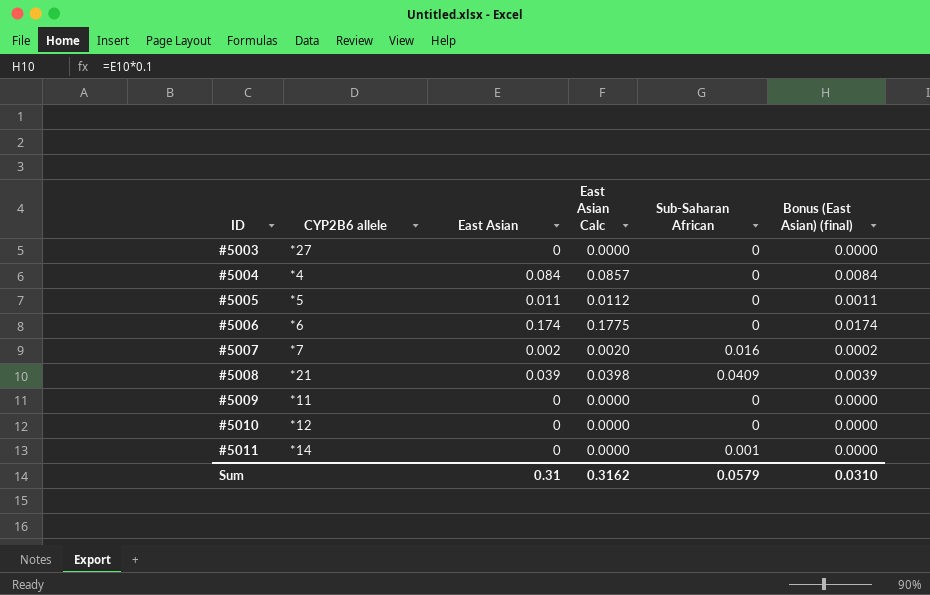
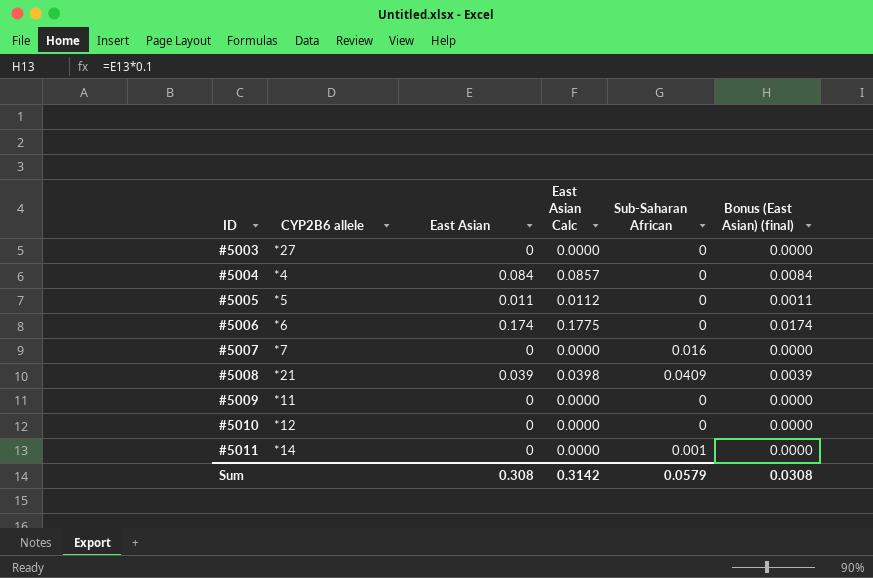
#5007 | East Asian: 0.002 -> 0
#5007 | East Asian Calc: 0.0020 -> 0.0000
#5007 | Bonus (East Asian) (final): 0.0002 -> 0.0000
Sum | East Asian: 0.31 -> 0.308
Sum | East Asian Calc: 0.3162 -> 0.3142
Sum | Bonus (East Asian) (final): 0.0310 -> 0.0308

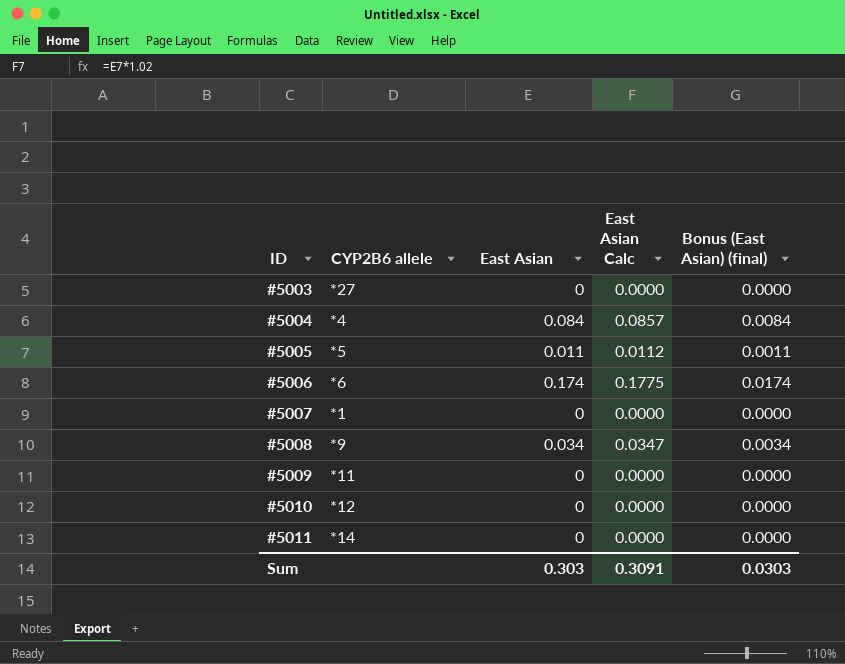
column Sub-Saharan African | position: 5 -> none
#5007 | CYP2B6 allele: *7 -> *1
#5008 | CYP2B6 allele: *21 -> *9
#5008 | East Asian: 0.039 -> 0.034
#5008 | East Asian Calc: 0.0398 -> 0.0347
#5008 | Bonus (East Asian) (final): 0.0039 -> 0.0034
Sum | East Asian: 0.308 -> 0.303
Sum | East Asian Calc: 0.3142 -> 0.3091
Sum | Bonus (East Asian) (final): 0.0308 -> 0.0303

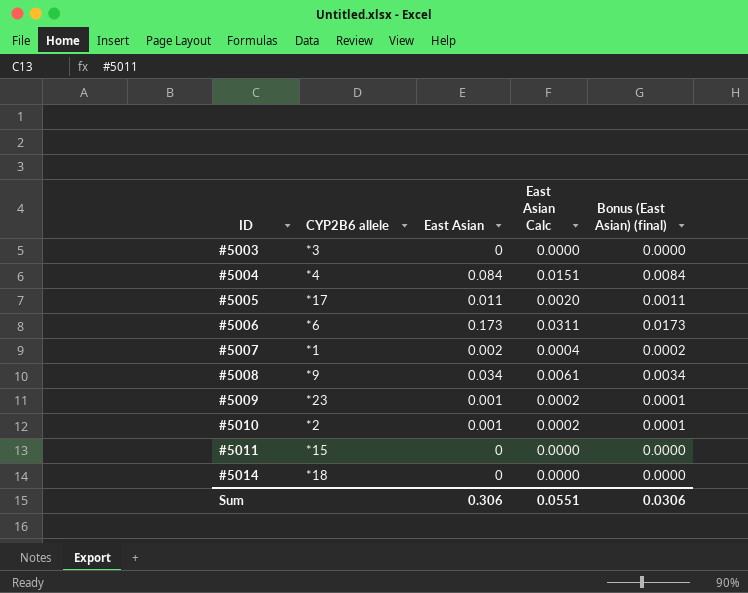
column East Asian Calc | formula: [East Asian] * 1.02 -> [East Asian] * 0.18
#5003 | CYP2B6 allele: *27 -> *3
#5005 | CYP2B6 allele: *5 -> *17
#5006 | East Asian: 0.174 -> 0.173
#5006 | Bonus (East Asian) (final): 0.0174 -> 0.0173
#5007 | East Asian: 0 -> 0.002
#5007 | Bonus (East Asian) (final): 0.0000 -> 0.0002
#5009 | CYP2B6 allele: *11 -> *23
#5009 | East Asian: 0 -> 0.001
#5009 | Bonus (East Asian) (final): 0.0000 -> 0.0001
#5010 | CYP2B6 allele: *12 -> *2
#5010 | East Asian: 0 -> 0.001
#5010 | Bonus (East Asian) (final): 0.0000 -> 0.0001
#5011 | CYP2B6 allele: *14 -> *15
row #5014: none -> *18 | 0 | 0.0000 | 0.0000
Sum | East Asian: 0.303 -> 0.306
Sum | East Asian Calc: 0.3091 -> 0.0551
Sum | Bonus (East Asian) (final): 0.0303 -> 0.0306

